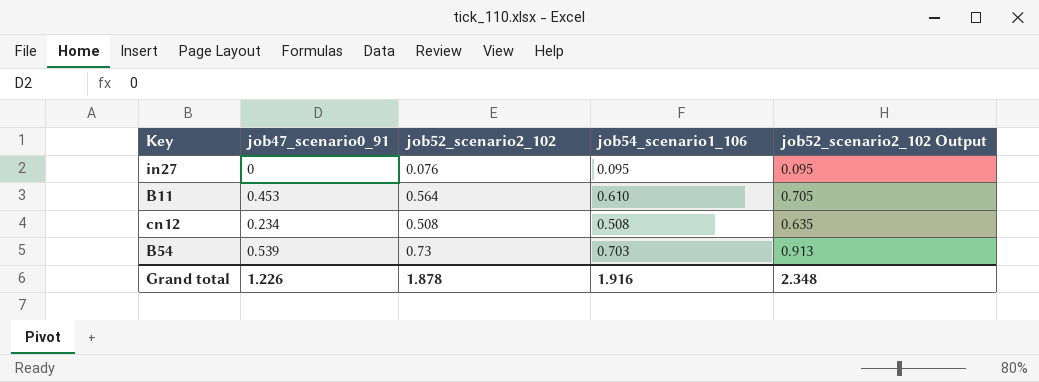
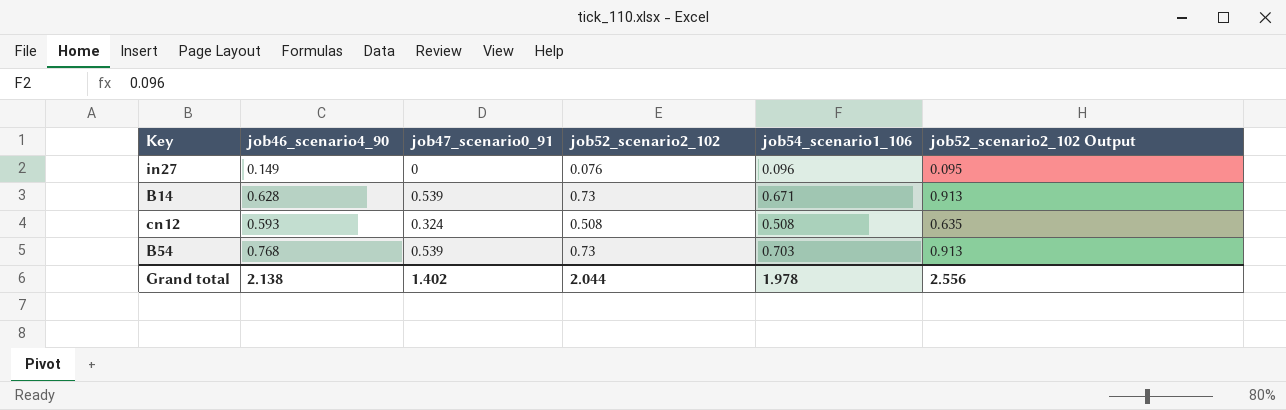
column job46_scenario4_90 | position: none -> 2
row B11: 0.453 | 0.564 | 0.610 | 0.705 -> none
in27 | job54_scenario1_106: 0.095 -> 0.096
row B14: none -> 0.628 | 0.539 | 0.73 | 0.671 | 0.913
cn12 | job47_scenario0_91: 0.234 -> 0.324
Grand total | job47_scenario0_91: 1.226 -> 1.402
Grand total | job52_scenario2_102: 1.878 -> 2.044
Grand total | job54_scenario1_106: 1.916 -> 1.978
Grand total | job52_scenario2_102 Output: 2.348 -> 2.556

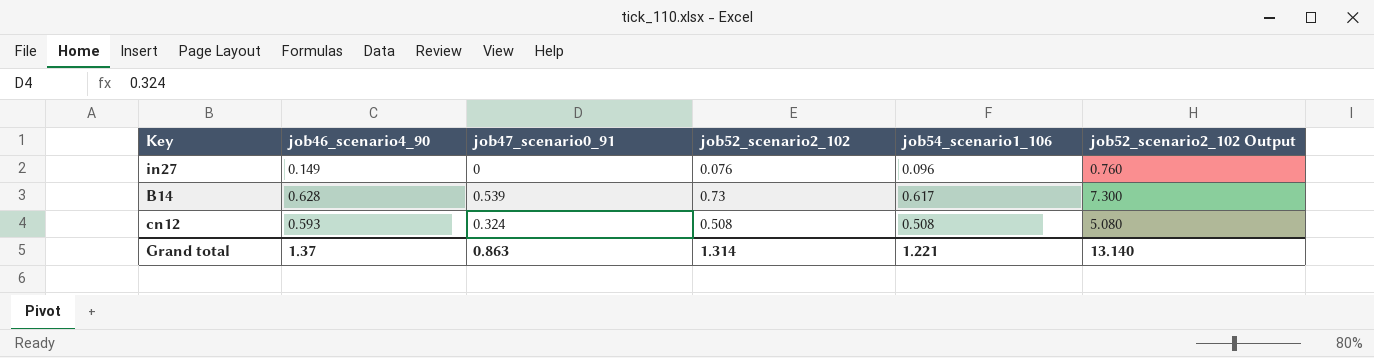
column job52_scenario2_102 Output | formula: [job52_scenario2_102] * 1.25 -> [job52_scenario2_102] * 10
row B54: 0.768 | 0.539 | 0.73 | 0.703 | 0.913 -> none
B14 | job54_scenario1_106: 0.671 -> 0.617
Grand total | job46_scenario4_90: 2.138 -> 1.37
Grand total | job47_scenario0_91: 1.402 -> 0.863
Grand total | job52_scenario2_102: 2.044 -> 1.314
Grand total | job54_scenario1_106: 1.978 -> 1.221
Grand total | job52_scenario2_102 Output: 2.556 -> 13.140

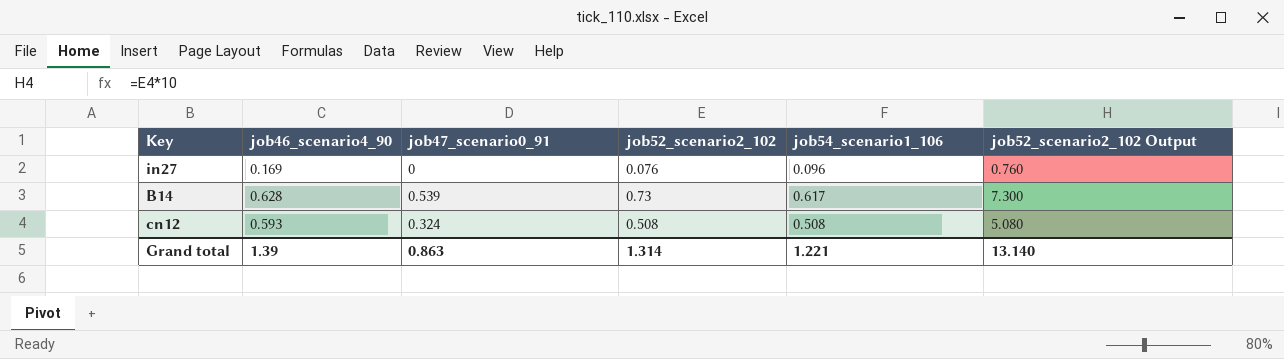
in27 | job46_scenario4_90: 0.149 -> 0.169
Grand total | job46_scenario4_90: 1.37 -> 1.39

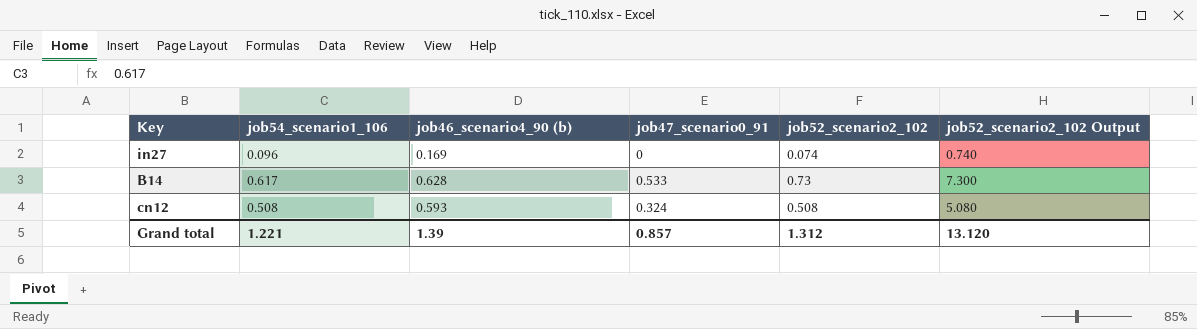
column job54_scenario1_106 | position: 5 -> 2
column name: job46_scenario4_90 -> job46_scenario4_90 (b)
in27 | job52_scenario2_102: 0.076 -> 0.074
in27 | job52_scenario2_102 Output: 0.760 -> 0.740
B14 | job47_scenario0_91: 0.539 -> 0.533
Grand total | job47_scenario0_91: 0.863 -> 0.857
Grand total | job52_scenario2_102: 1.314 -> 1.312
Grand total | job52_scenario2_102 Output: 13.140 -> 13.120

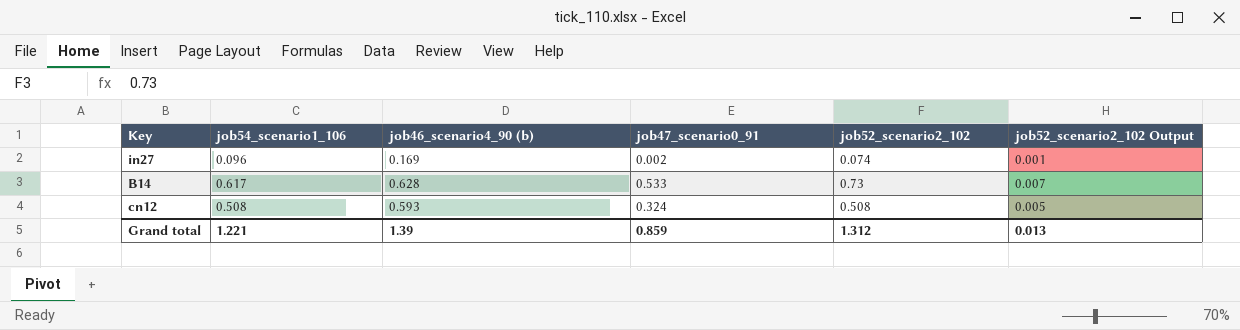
column job52_scenario2_102 Output | formula: [job52_scenario2_102] * 10 -> [job52_scenario2_102] * 0.01
in27 | job47_scenario0_91: 0 -> 0.002
Grand total | job47_scenario0_91: 0.857 -> 0.859
Grand total | job52_scenario2_102 Output: 13.120 -> 0.013

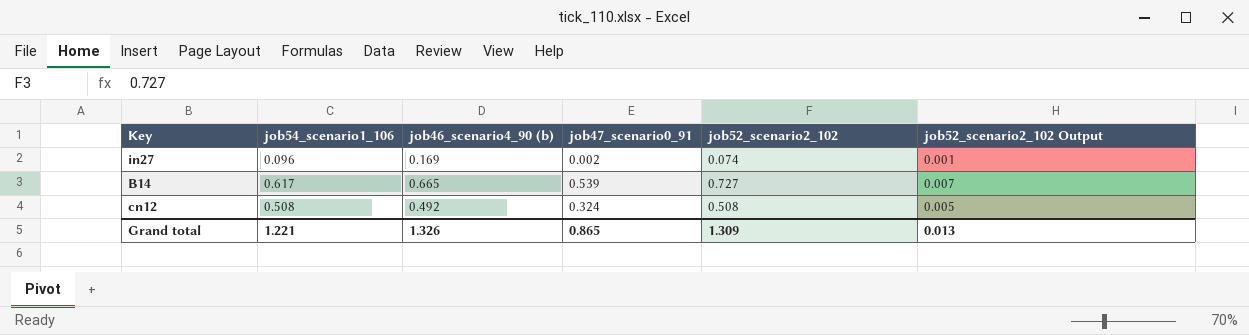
B14 | job46_scenario4_90 (b): 0.628 -> 0.665
B14 | job47_scenario0_91: 0.533 -> 0.539
B14 | job52_scenario2_102: 0.73 -> 0.727
cn12 | job46_scenario4_90 (b): 0.593 -> 0.492
Grand total | job46_scenario4_90 (b): 1.39 -> 1.326
Grand total | job47_scenario0_91: 0.859 -> 0.865
Grand total | job52_scenario2_102: 1.312 -> 1.309

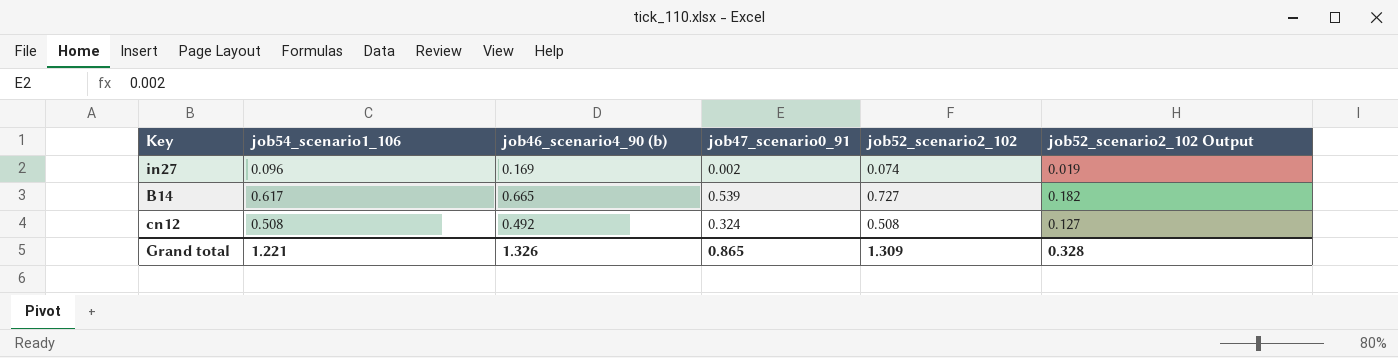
column job52_scenario2_102 Output | formula: [job52_scenario2_102] * 0.01 -> [job52_scenario2_102] * 0.25
Grand total | job52_scenario2_102 Output: 0.013 -> 0.328

